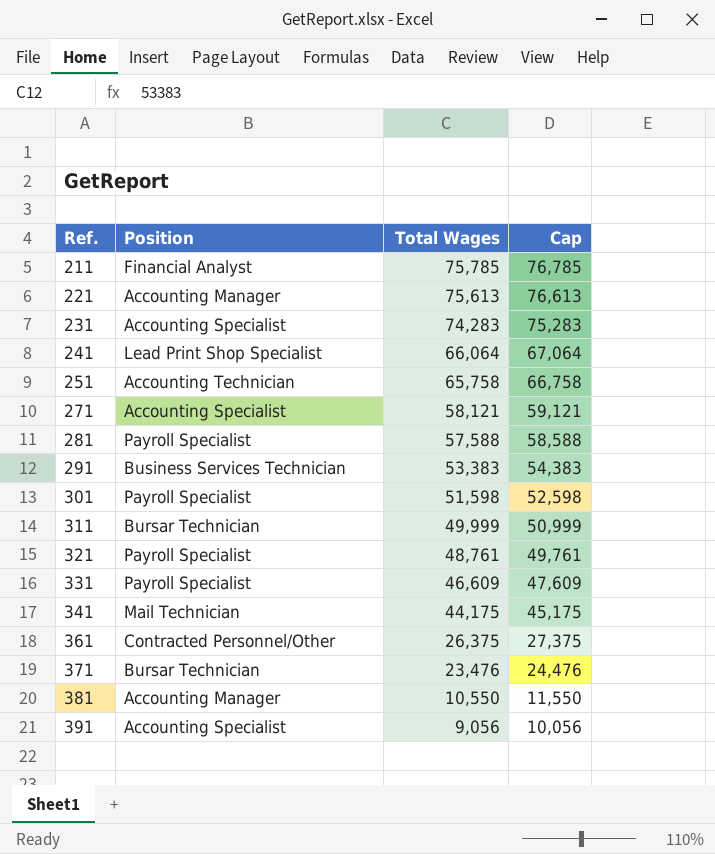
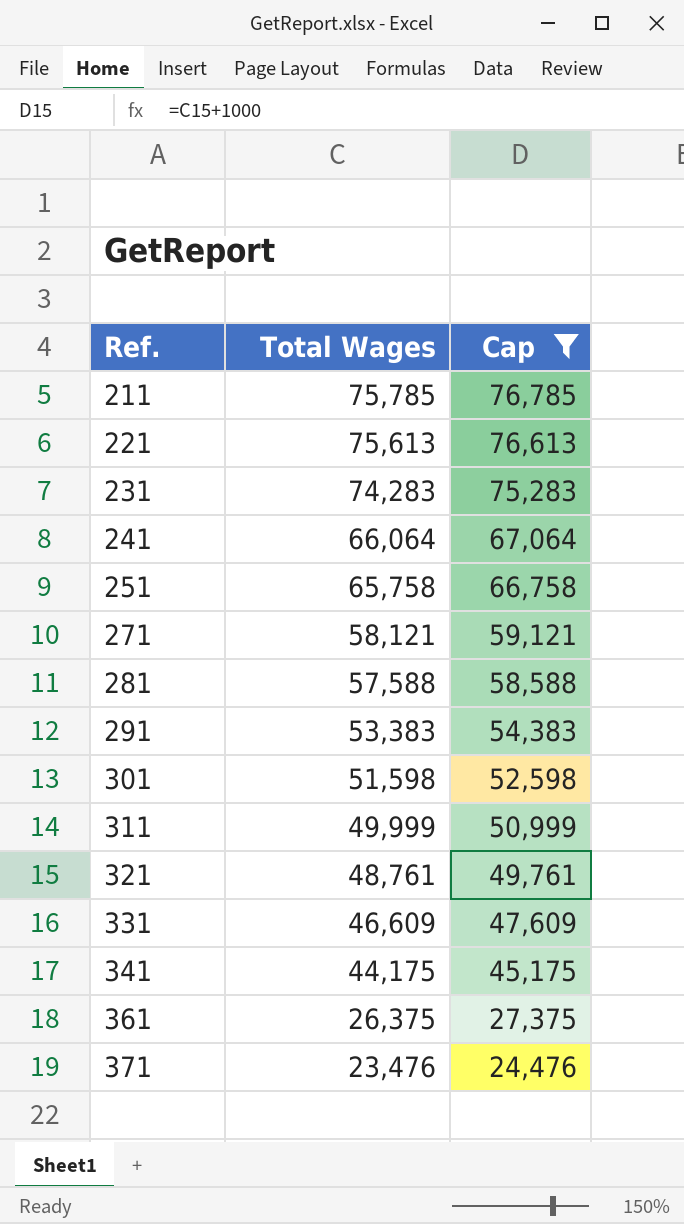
filter: none -> Cap >= 24,476
column Position | position: 2 -> none

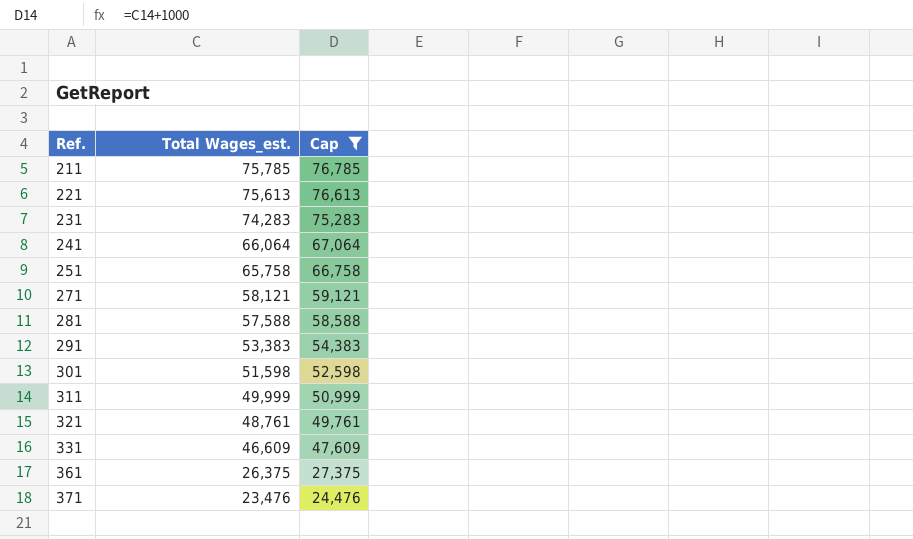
column name: Total Wages -> Total Wages_est.
row 341: 44,175 | 45,175 -> none

